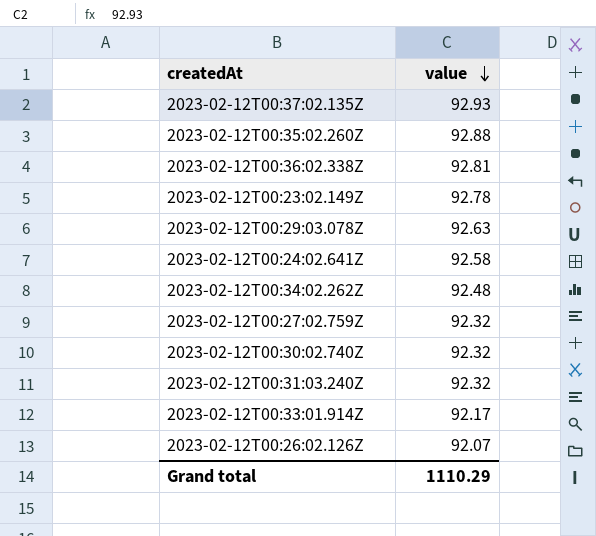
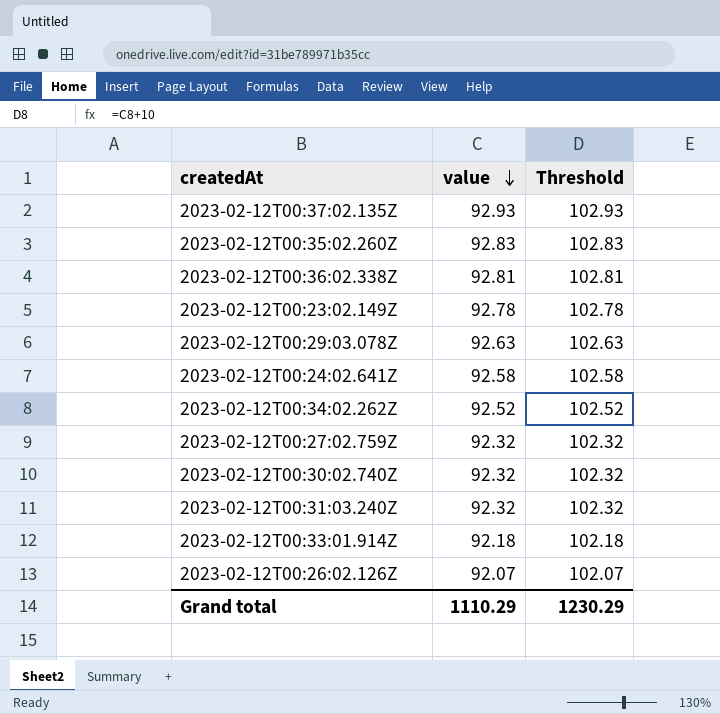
column Threshold | formula: none -> [value] + 10
2023-02-12T00:35:02.260Z | value: 92.88 -> 92.83
2023-02-12T00:34:02.262Z | value: 92.48 -> 92.52
2023-02-12T00:33:01.914Z | value: 92.17 -> 92.18

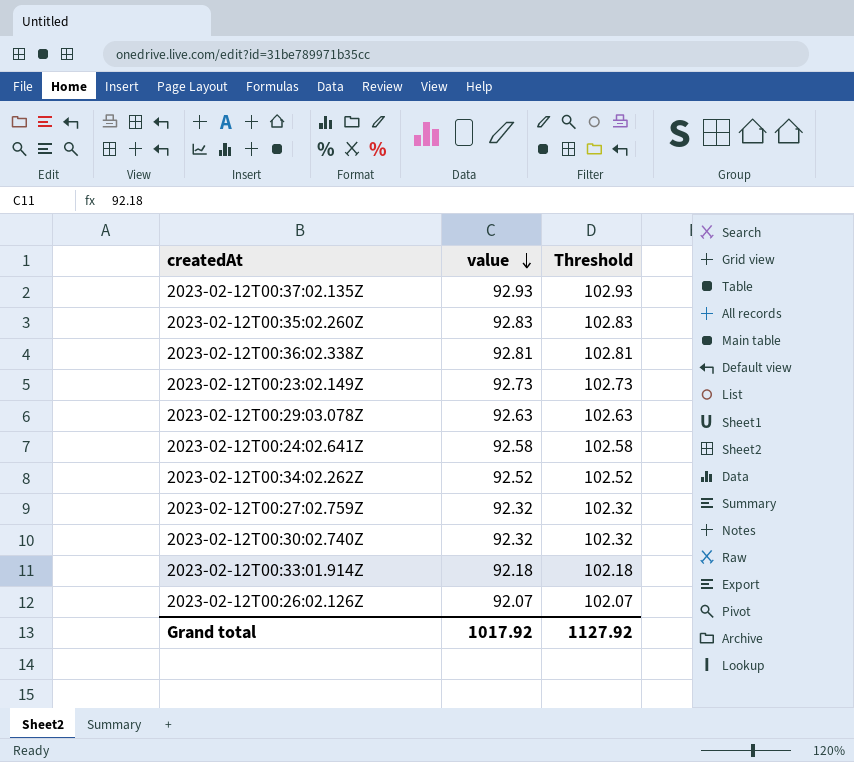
row 2023-02-12T00:31:03.240Z: 92.32 | 102.32 -> none
2023-02-12T00:23:02.149Z | value: 92.78 -> 92.73
2023-02-12T00:23:02.149Z | Threshold: 102.78 -> 102.73
Grand total | value: 1110.29 -> 1017.92
Grand total | Threshold: 1230.29 -> 1127.92

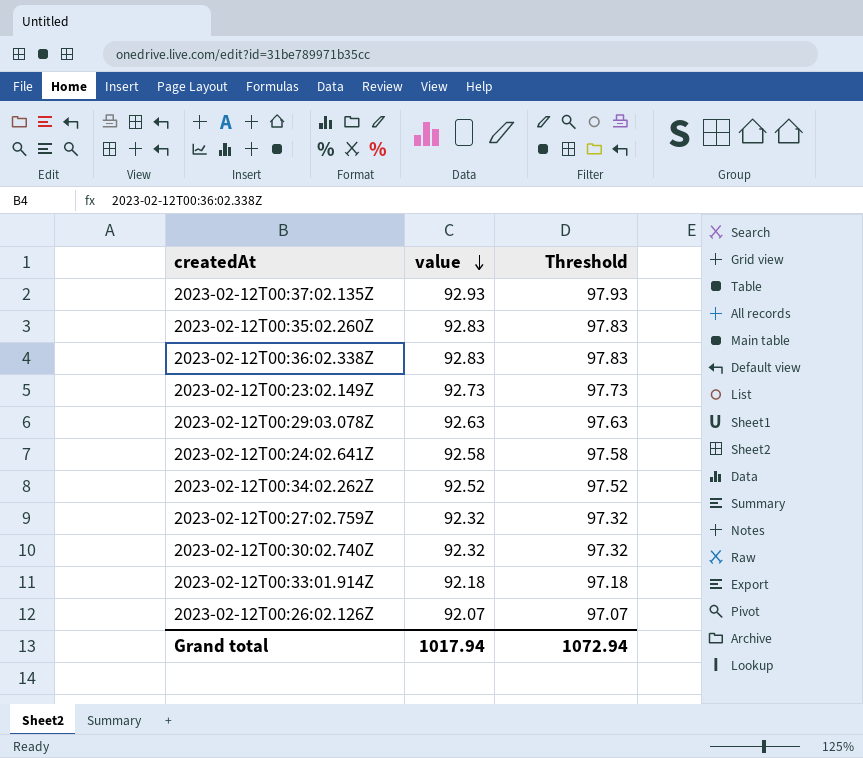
column Threshold | formula: [value] + 10 -> [value] + 5
2023-02-12T00:36:02.338Z | value: 92.81 -> 92.83
Grand total | value: 1017.92 -> 1017.94
Grand total | Threshold: 1127.92 -> 1072.94

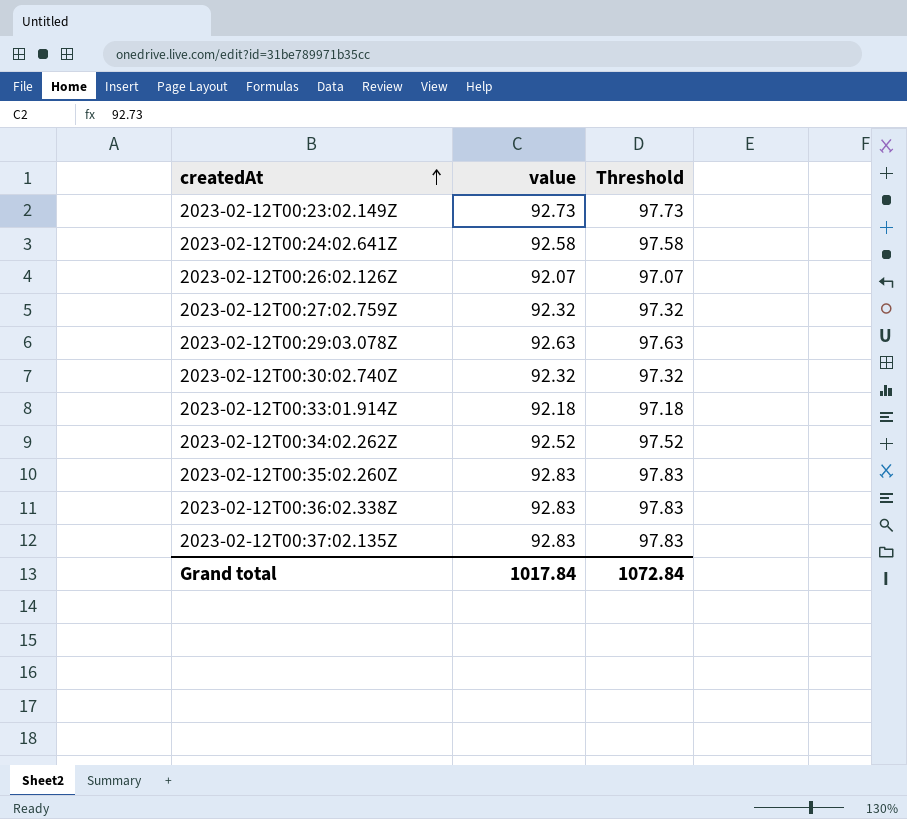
row order: value descending -> createdAt ascending
2023-02-12T00:37:02.135Z | value: 92.93 -> 92.83
2023-02-12T00:37:02.135Z | Threshold: 97.93 -> 97.83
Grand total | value: 1017.94 -> 1017.84
Grand total | Threshold: 1072.94 -> 1072.84

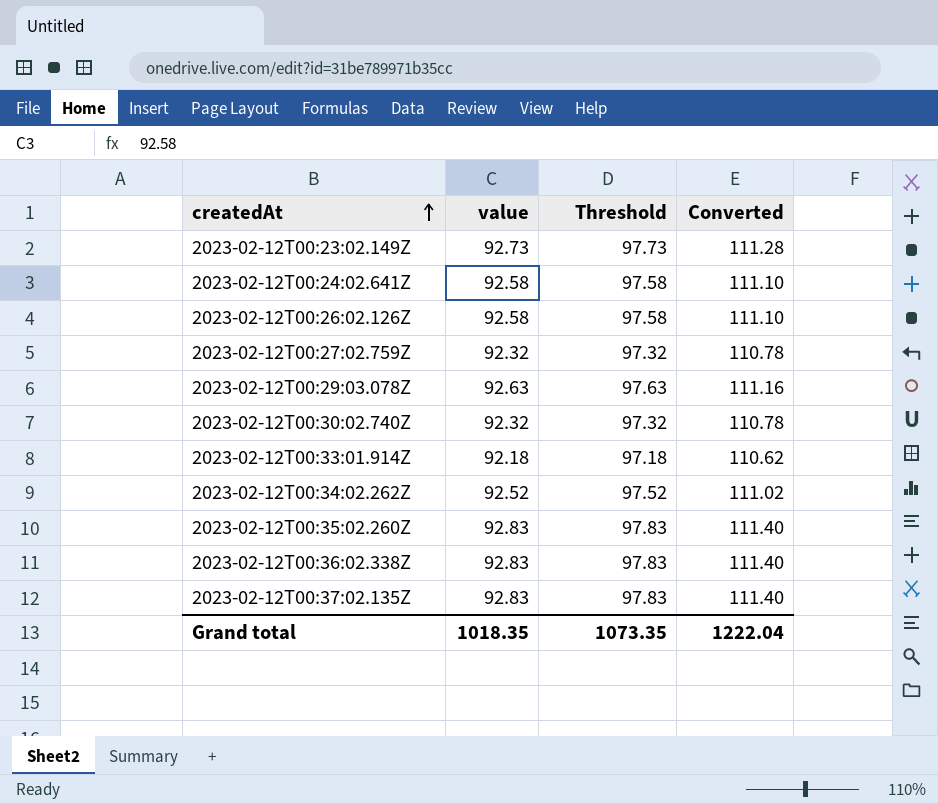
column Converted | formula: none -> [value] * 1.2
2023-02-12T00:26:02.126Z | value: 92.07 -> 92.58
2023-02-12T00:26:02.126Z | Threshold: 97.07 -> 97.58
Grand total | value: 1017.84 -> 1018.35
Grand total | Threshold: 1072.84 -> 1073.35

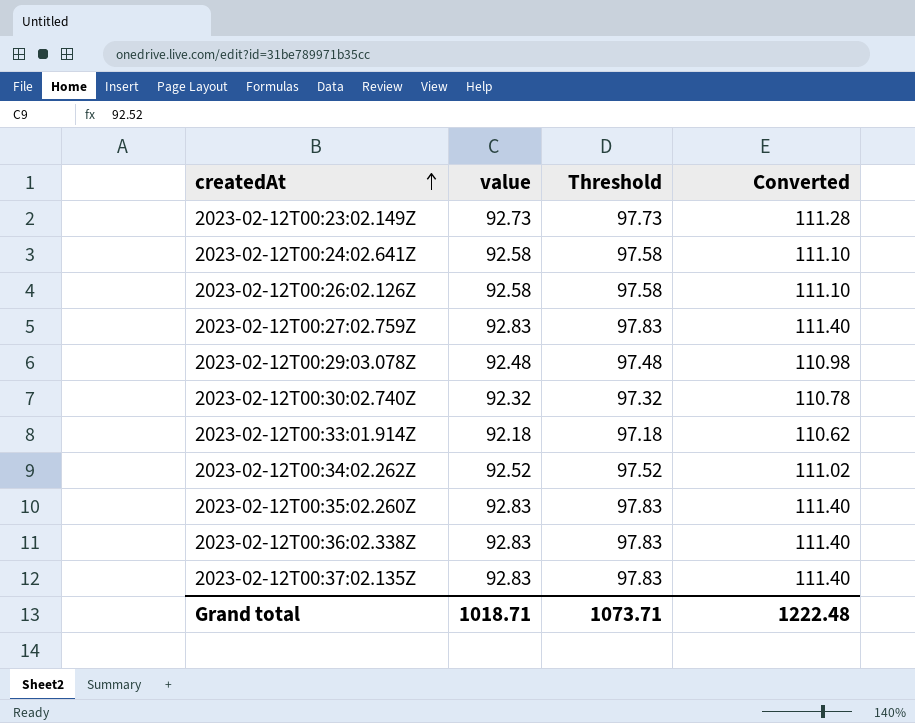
2023-02-12T00:27:02.759Z | value: 92.32 -> 92.83
2023-02-12T00:27:02.759Z | Threshold: 97.32 -> 97.83
2023-02-12T00:27:02.759Z | Converted: 110.78 -> 111.40
2023-02-12T00:29:03.078Z | value: 92.63 -> 92.48
2023-02-12T00:29:03.078Z | Threshold: 97.63 -> 97.48
2023-02-12T00:29:03.078Z | Converted: 111.16 -> 110.98
Grand total | value: 1018.35 -> 1018.71
Grand total | Threshold: 1073.35 -> 1073.71
Grand total | Converted: 1222.04 -> 1222.48

